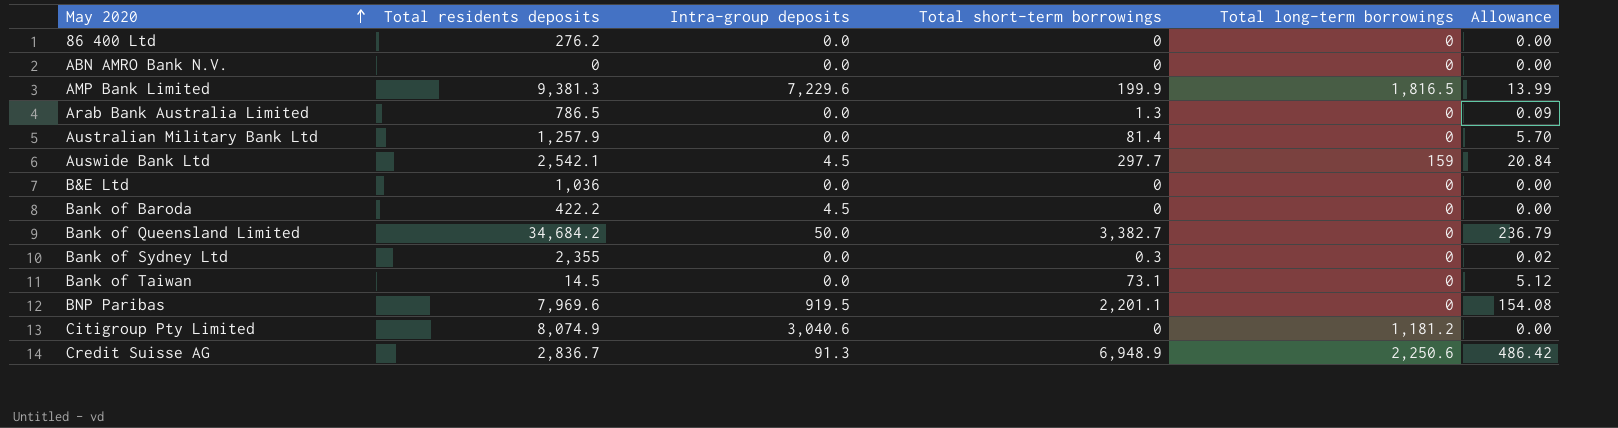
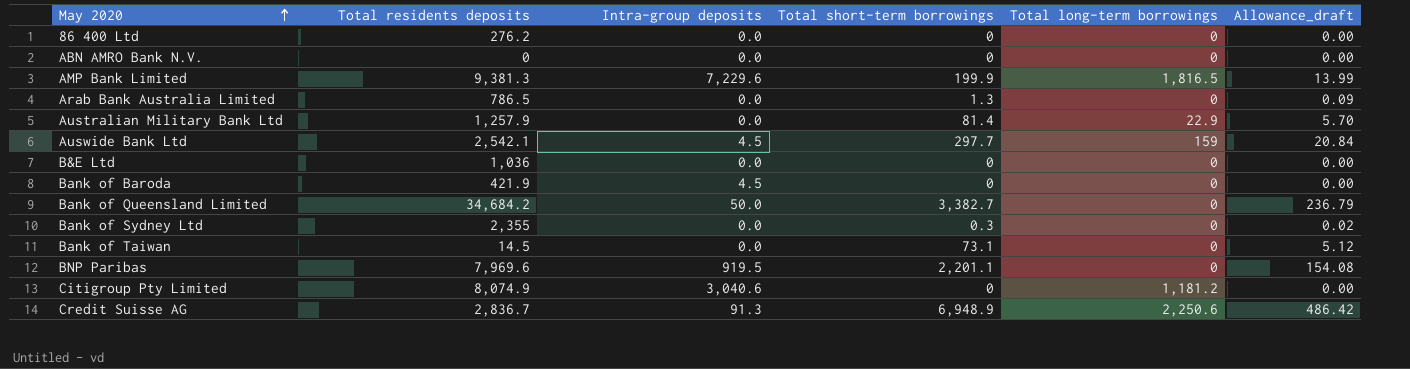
column name: Allowance -> Allowance_draft
Australian Military Bank Ltd | Total long-term borrowings: 0 -> 22.9
Bank of Baroda | Total residents deposits: 422.2 -> 421.9

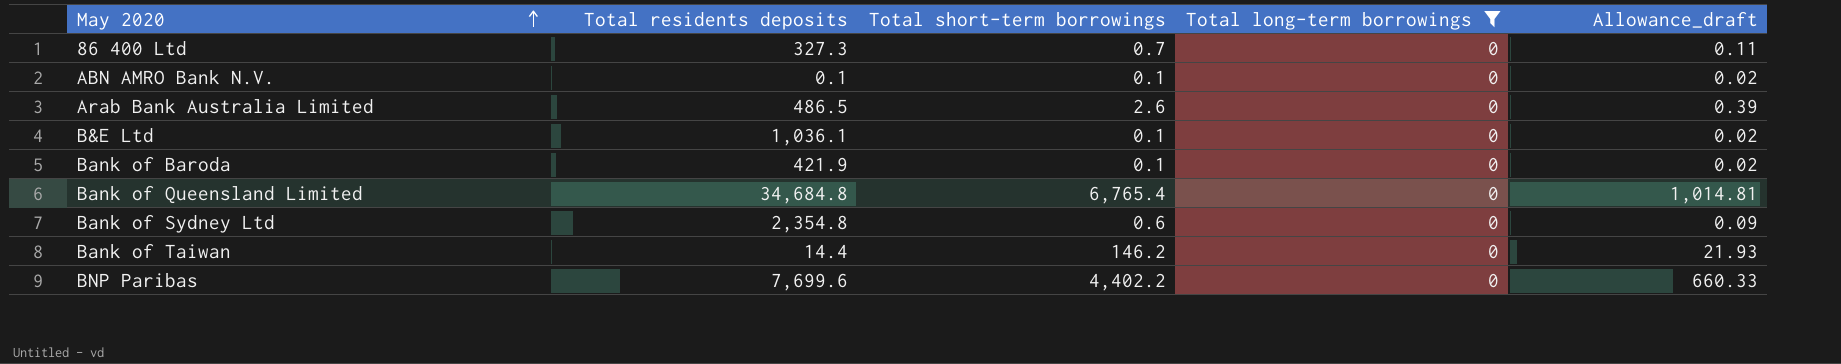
filter: none -> Total long-term borrowings = 0
column Intra-group deposits | position: 3 -> none
column Allowance_draft | formula: [Total short-term borrowings] * 0.07 -> [Total short-term borrowings] * 0.15
86 400 Ltd | Total residents deposits: 276.2 -> 327.3
86 400 Ltd | Total short-term borrowings: 0 -> 0.7
ABN AMRO Bank N.V. | Total residents deposits: 0 -> 0.1
ABN AMRO Bank N.V. | Total short-term borrowings: 0 -> 0.1
Arab Bank Australia Limited | Total residents deposits: 786.5 -> 486.5
Arab Bank Australia Limited | Total short-term borrowings: 1.3 -> 2.6
B&E Ltd | Total residents deposits: 1,036 -> 1,036.1
B&E Ltd | Total short-term borrowings: 0 -> 0.1
Bank of Baroda | Total short-term borrowings: 0 -> 0.1
Bank of Queensland Limited | Total residents deposits: 34,684.2 -> 34,684.8
Bank of Queensland Limited | Total short-term borrowings: 3,382.7 -> 6,765.4
Bank of Sydney Ltd | Total residents deposits: 2,355 -> 2,354.8
Bank of Sydney Ltd | Total short-term borrowings: 0.3 -> 0.6
Bank of Taiwan | Total residents deposits: 14.5 -> 14.4
Bank of Taiwan | Total short-term borrowings: 73.1 -> 146.2
BNP Paribas | Total residents deposits: 7,969.6 -> 7,699.6
BNP Paribas | Total short-term borrowings: 2,201.1 -> 4,402.2

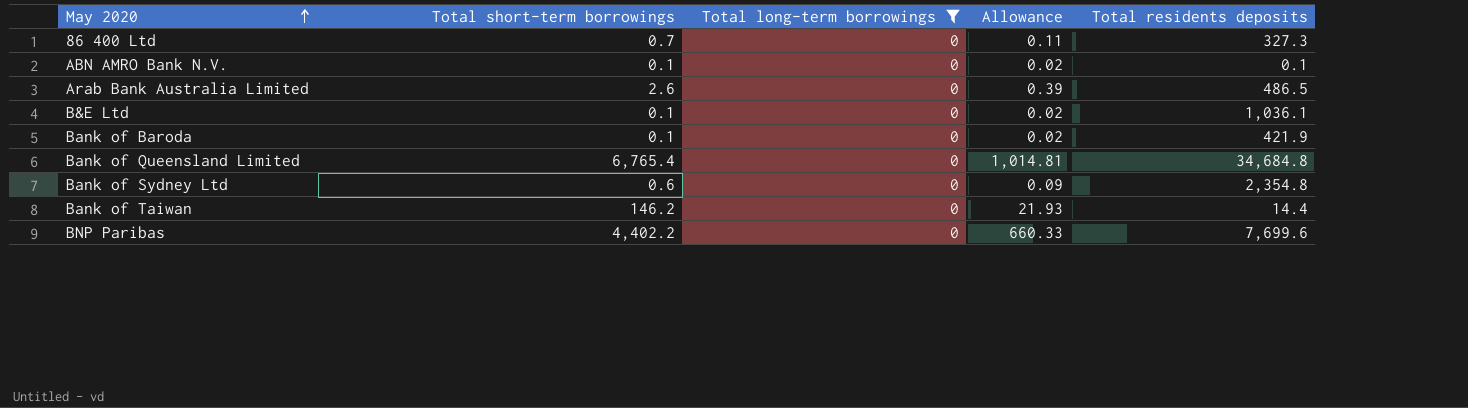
column name: Allowance_draft -> Allowance
column Total residents deposits | position: 2 -> 5

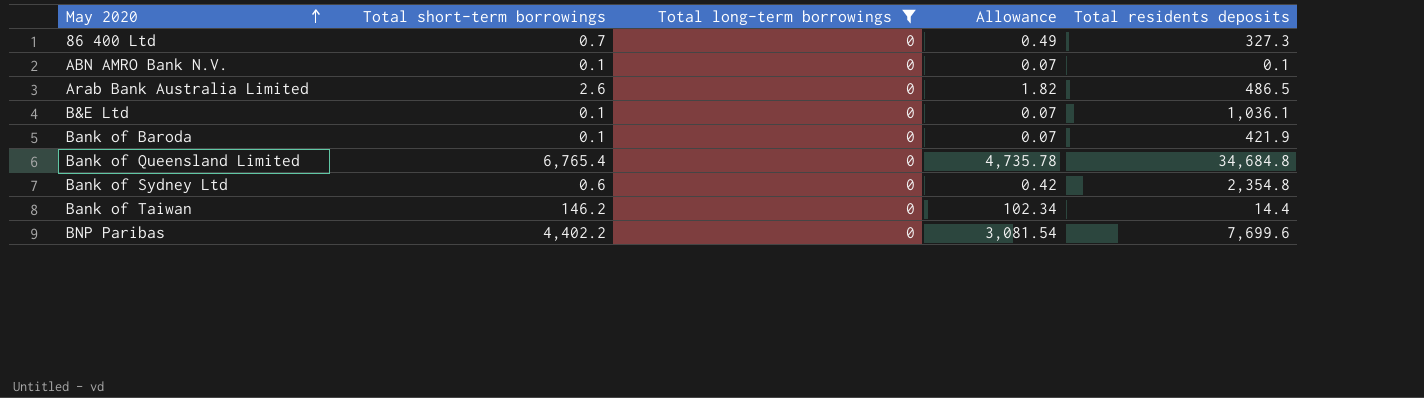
column Allowance | formula: [Total short-term borrowings] * 0.15 -> [Total short-term borrowings] * 0.7

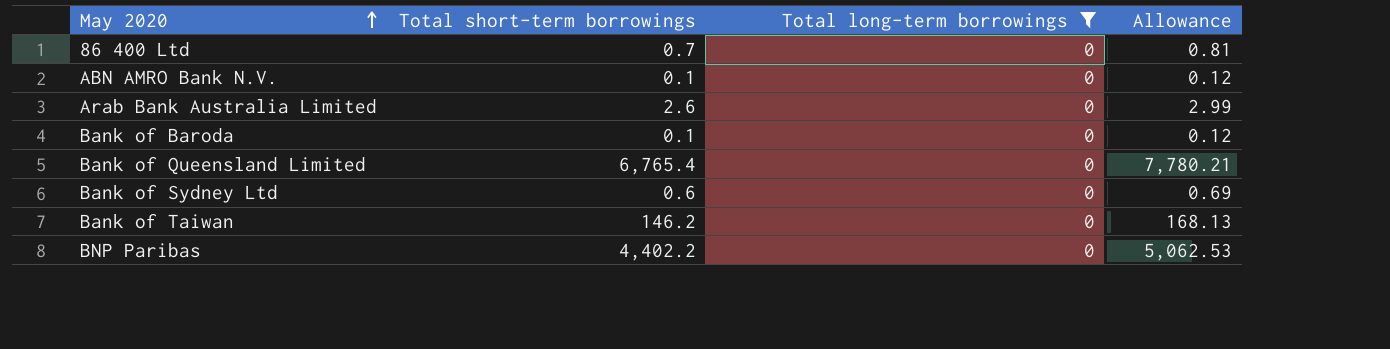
column Total residents deposits | position: 5 -> none
column Allowance | formula: [Total short-term borrowings] * 0.7 -> [Total short-term borrowings] * 1.15
row B&E Ltd: 0.1 | 0 | 0.07 | 1,036.1 -> none

